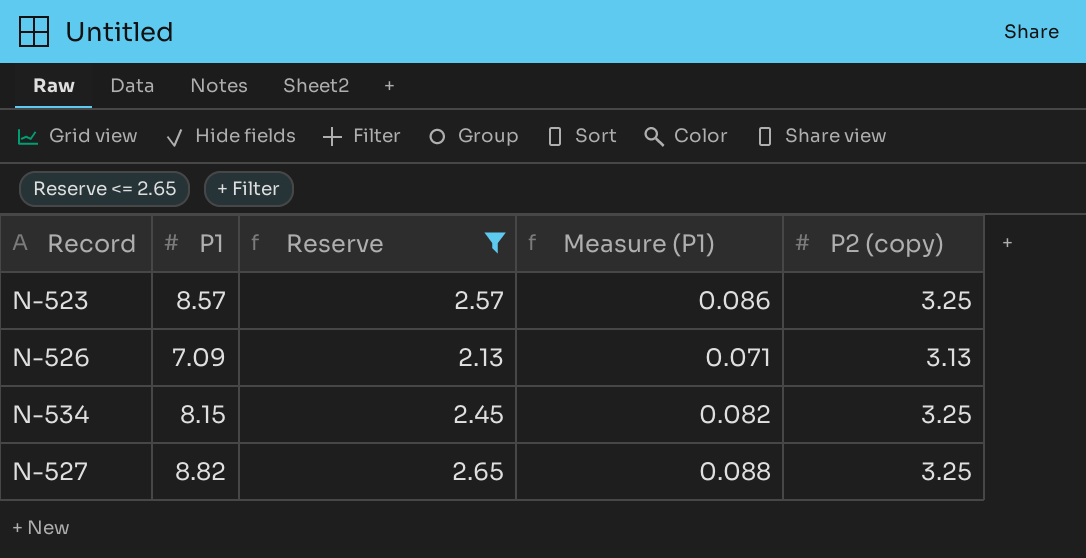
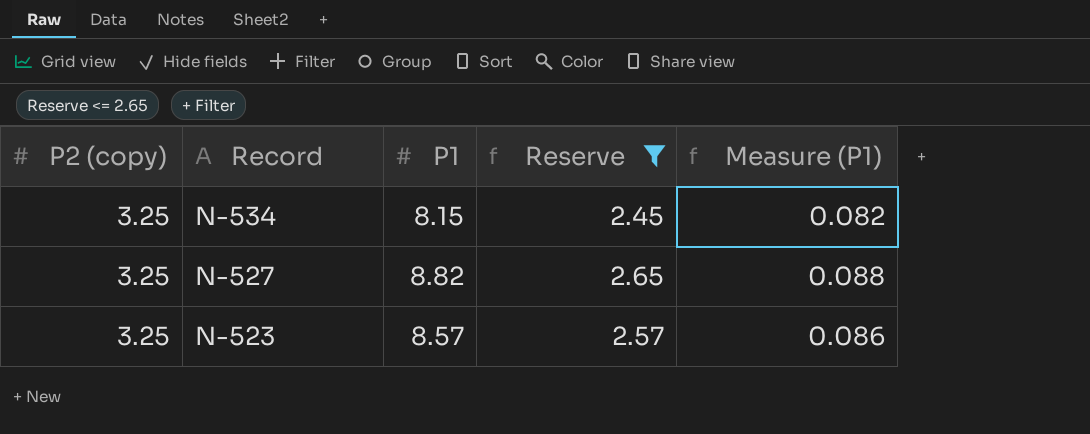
row order: none -> Record descending
column P2 (copy) | position: 5 -> 1
row N-526: 7.09 | 2.13 | 0.071 | 3.13 -> none

